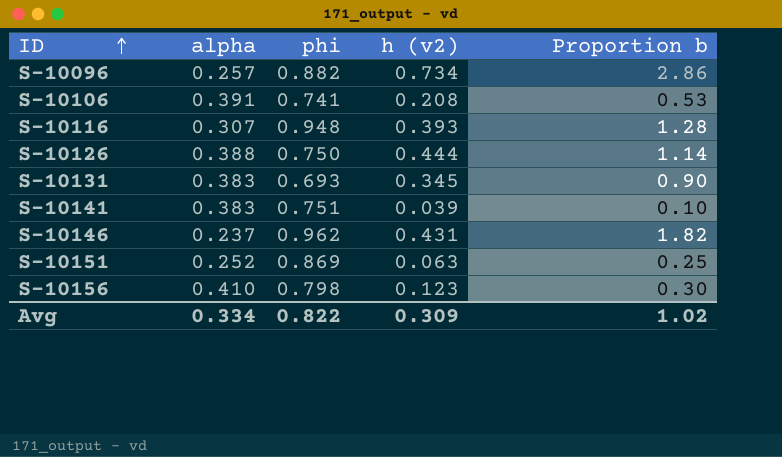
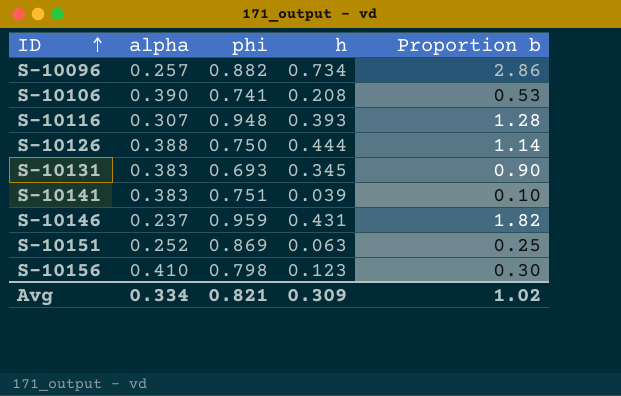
column name: h (v2) -> h
S-10106 | alpha: 0.391 -> 0.390
S-10146 | phi: 0.962 -> 0.959
Avg | phi: 0.822 -> 0.821

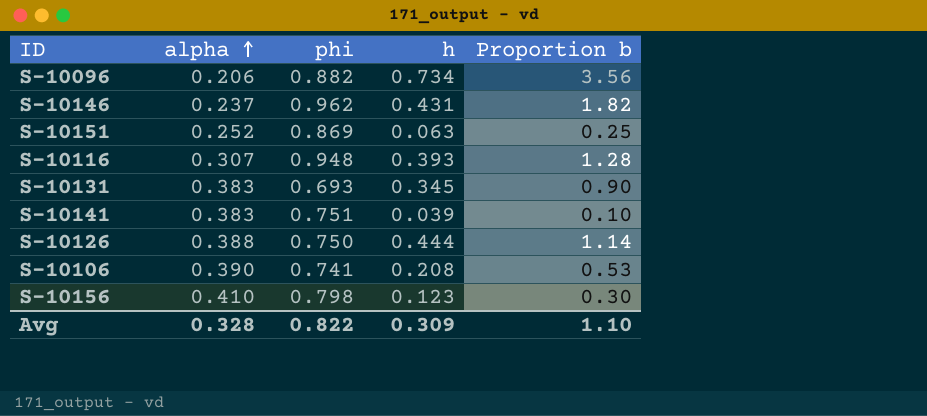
row order: ID ascending -> alpha ascending
S-10096 | alpha: 0.257 -> 0.206
S-10096 | Proportion b: 2.86 -> 3.56
S-10146 | phi: 0.959 -> 0.962
Avg | alpha: 0.334 -> 0.328
Avg | phi: 0.821 -> 0.822
Avg | Proportion b: 1.02 -> 1.10

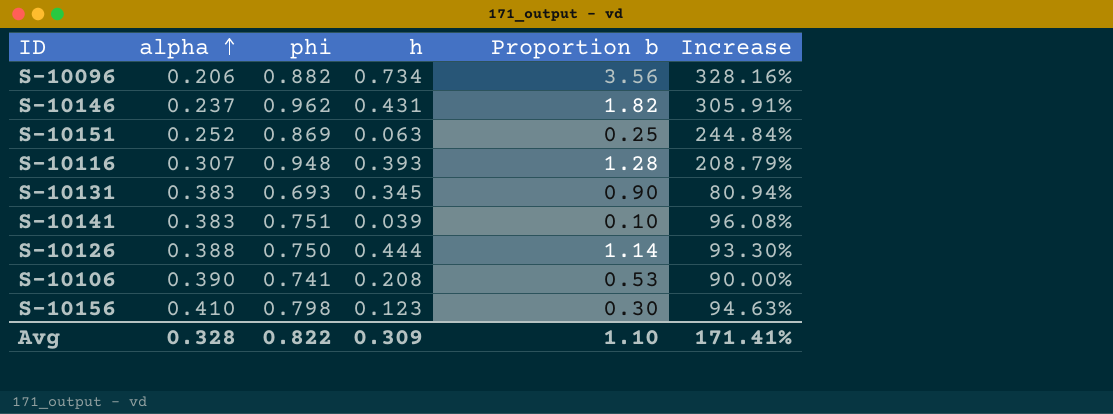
column Increase | formula: none -> ([phi] - [alpha]) / [alpha]

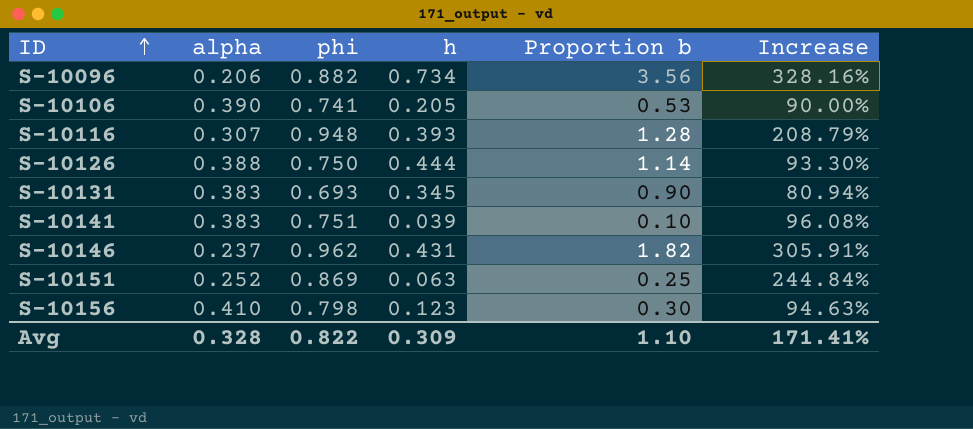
row order: alpha ascending -> ID ascending
S-10106 | h: 0.208 -> 0.205

